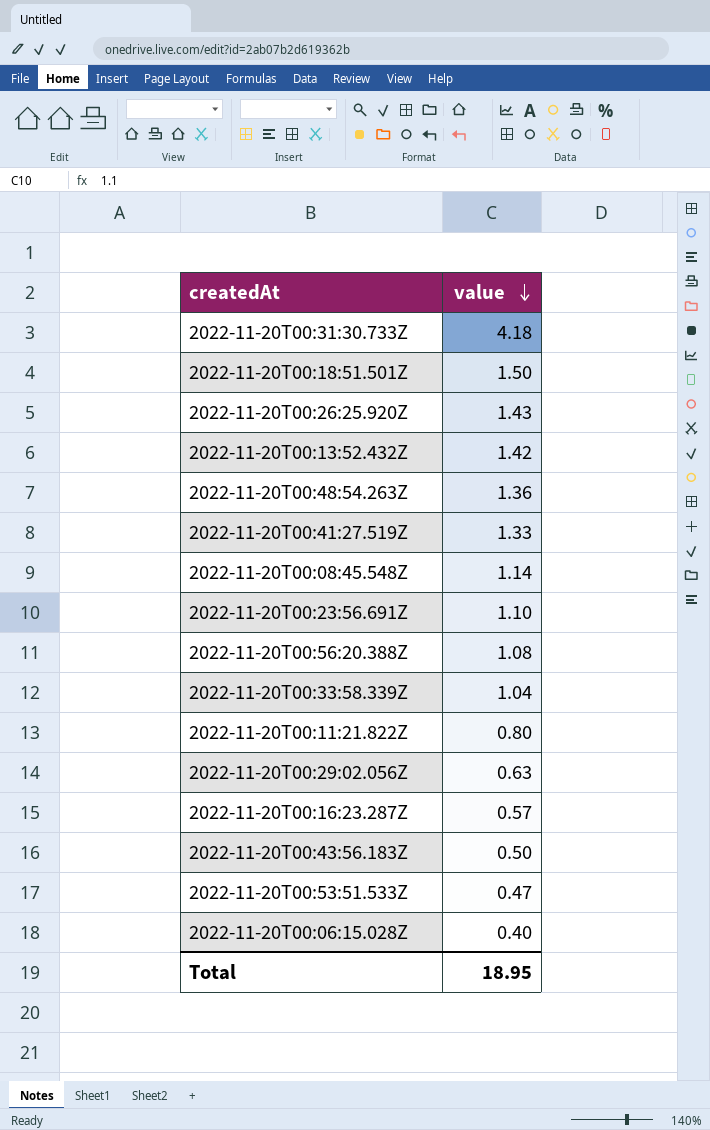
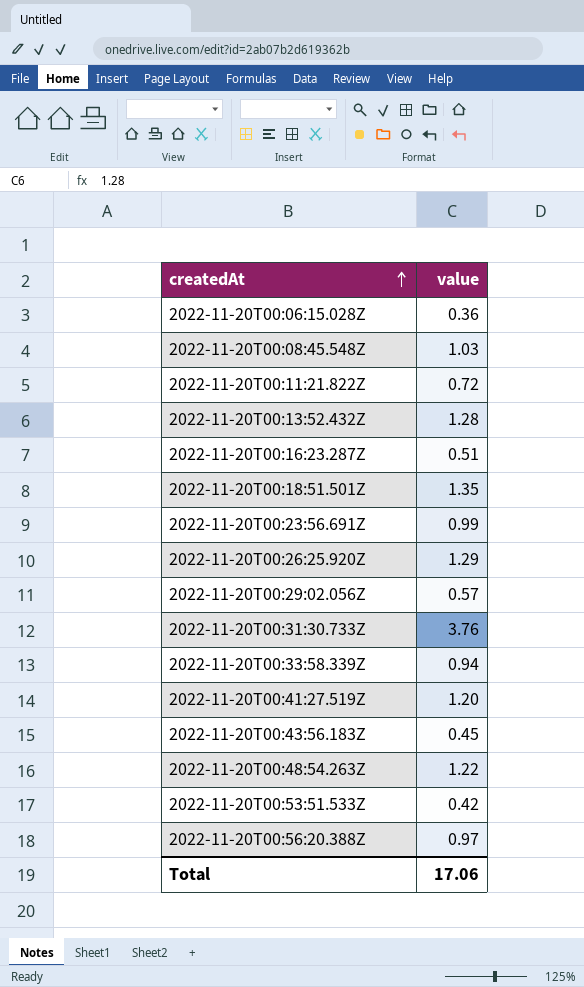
row order: value descending -> createdAt ascending
2022-11-20T00:06:15.028Z | value: 0.40 -> 0.36
2022-11-20T00:08:45.548Z | value: 1.14 -> 1.03
2022-11-20T00:11:21.822Z | value: 0.80 -> 0.72
2022-11-20T00:13:52.432Z | value: 1.42 -> 1.28
2022-11-20T00:16:23.287Z | value: 0.57 -> 0.51
2022-11-20T00:18:51.501Z | value: 1.50 -> 1.35
2022-11-20T00:23:56.691Z | value: 1.10 -> 0.99
2022-11-20T00:26:25.920Z | value: 1.43 -> 1.29
2022-11-20T00:29:02.056Z | value: 0.63 -> 0.57
2022-11-20T00:31:30.733Z | value: 4.18 -> 3.76
2022-11-20T00:33:58.339Z | value: 1.04 -> 0.94
2022-11-20T00:41:27.519Z | value: 1.33 -> 1.20
2022-11-20T00:43:56.183Z | value: 0.50 -> 0.45
2022-11-20T00:48:54.263Z | value: 1.36 -> 1.22
2022-11-20T00:53:51.533Z | value: 0.47 -> 0.42
2022-11-20T00:56:20.388Z | value: 1.08 -> 0.97
Total | value: 18.95 -> 17.06

